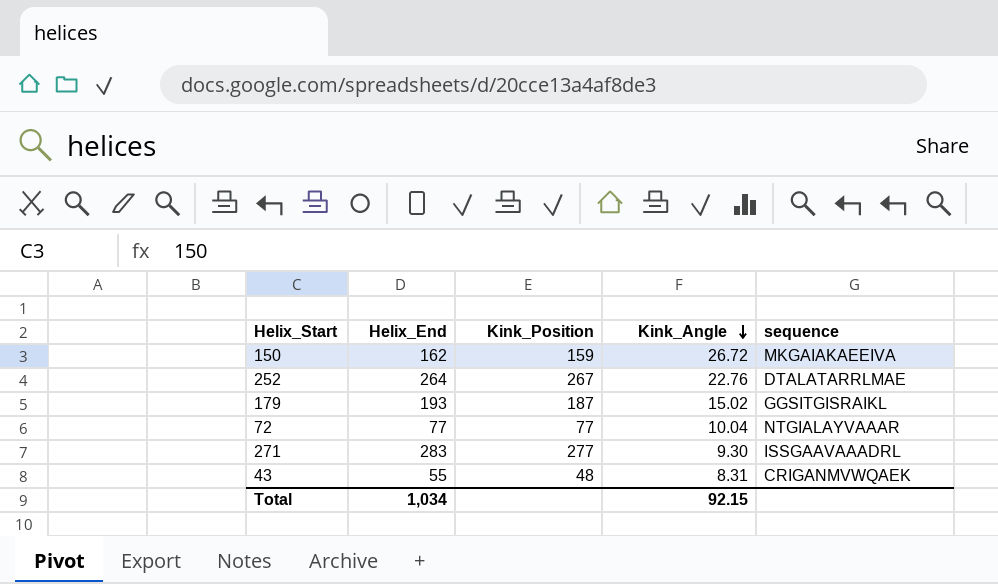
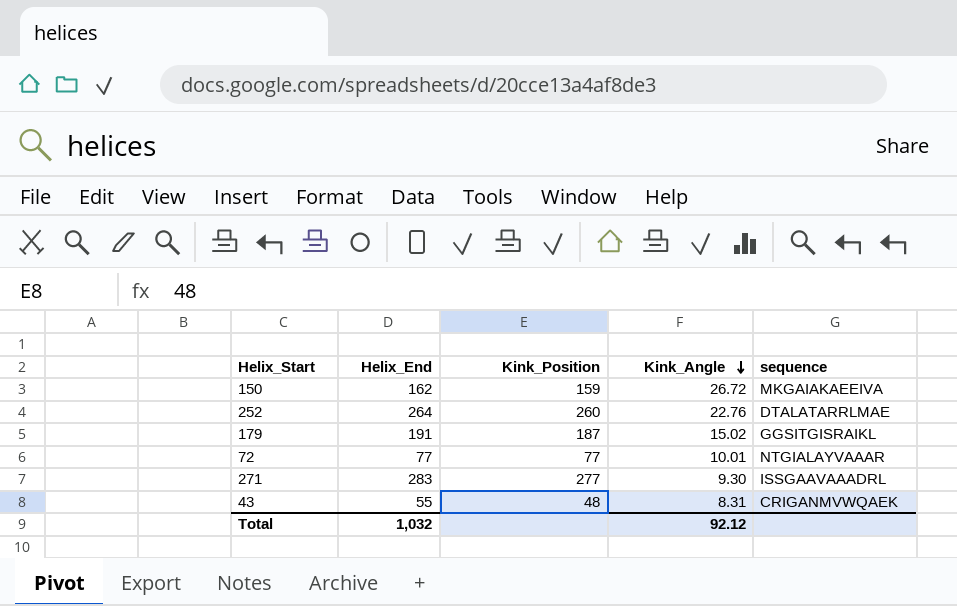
252 | Kink_Position: 267 -> 260
179 | Helix_End: 193 -> 191
72 | Kink_Angle: 10.04 -> 10.01
Total | Helix_End: 1,034 -> 1,032
Total | Kink_Angle: 92.15 -> 92.12

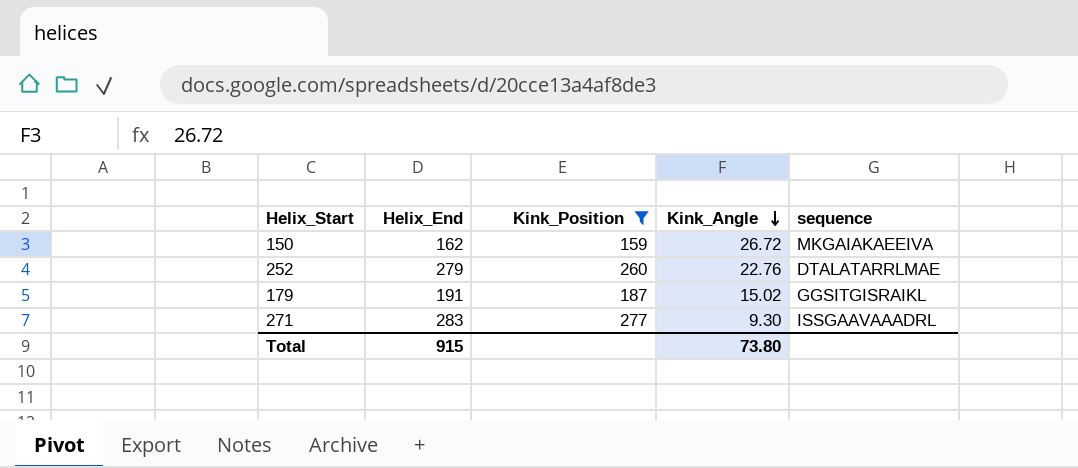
filter: none -> Kink_Position >= 159
252 | Helix_End: 264 -> 279
Total | Helix_End: 1,032 -> 915
Total | Kink_Angle: 92.12 -> 73.80

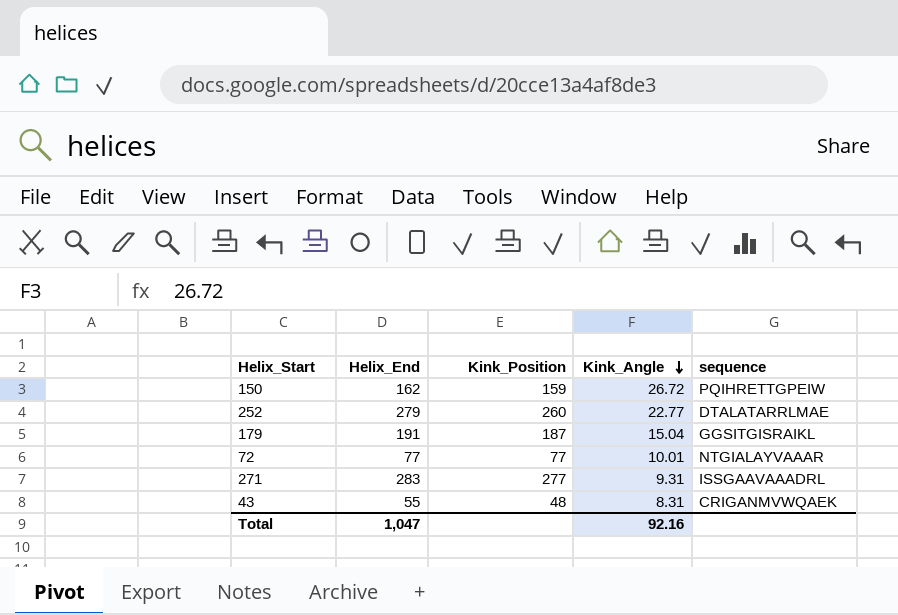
filter: Kink_Position >= 159 -> none
150 | sequence: MKGAIAKAEEIVA -> PQIHRETTGPEIW
252 | Kink_Angle: 22.76 -> 22.77
179 | Kink_Angle: 15.02 -> 15.04
271 | Kink_Angle: 9.30 -> 9.31
Total | Helix_End: 915 -> 1,047
Total | Kink_Angle: 73.80 -> 92.16

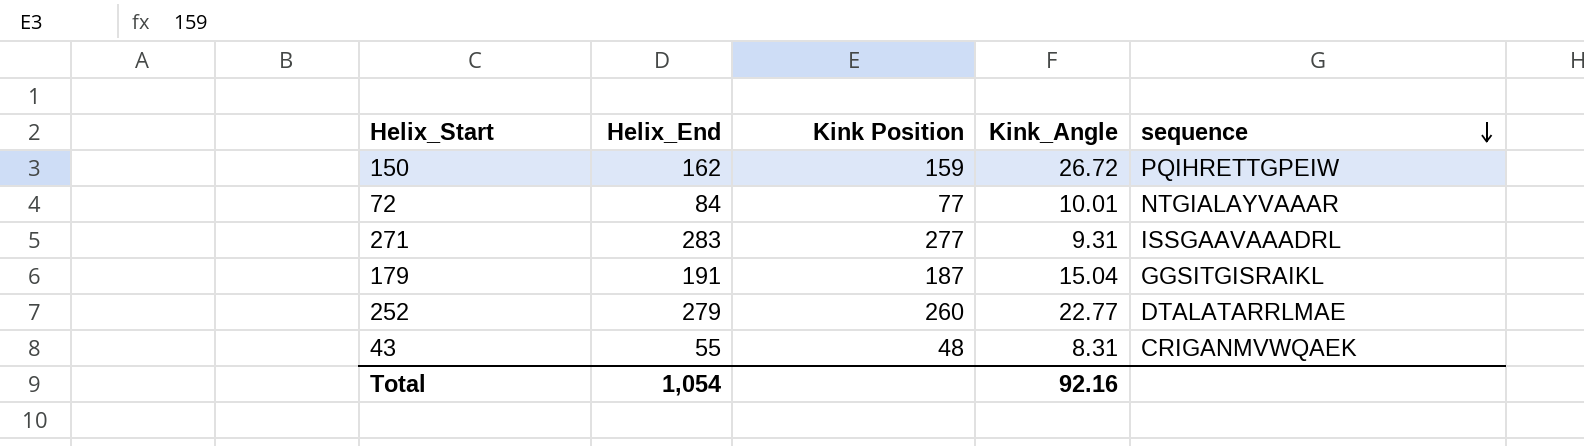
row order: Kink_Angle descending -> sequence descending
column name: Kink_Position -> Kink Position
72 | Helix_End: 77 -> 84
Total | Helix_End: 1,047 -> 1,054

